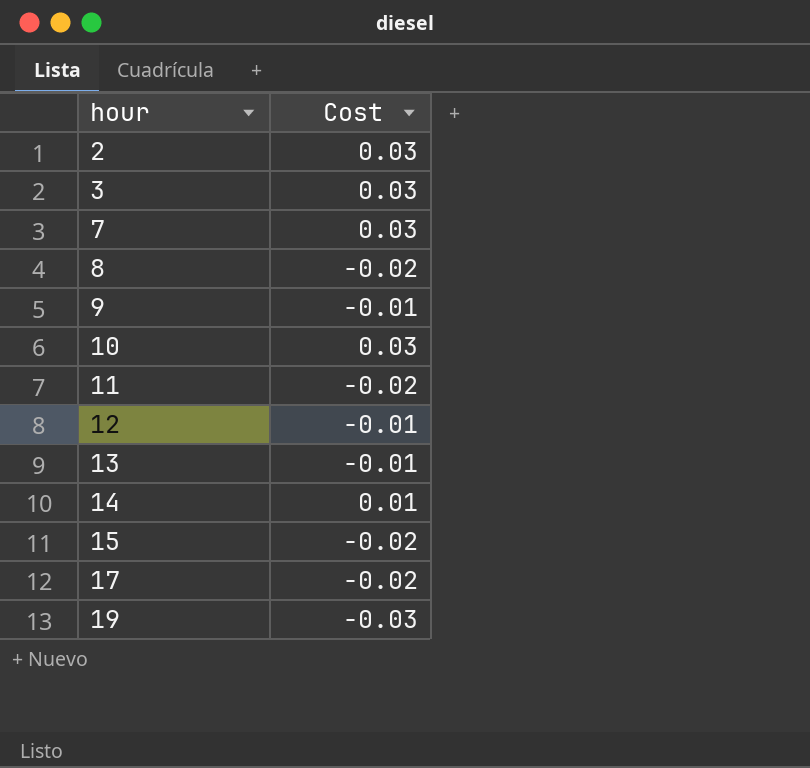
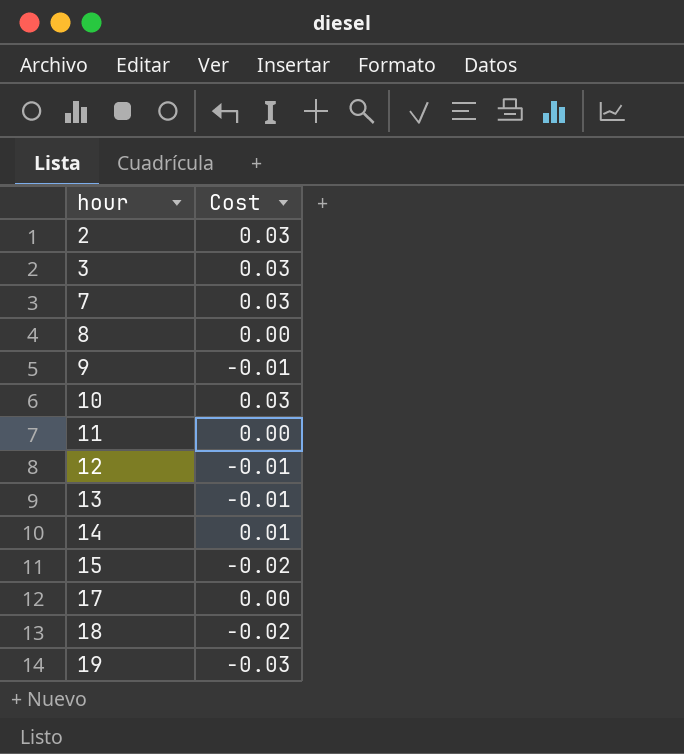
8 | Cost: -0.02 -> 0.00
11 | Cost: -0.02 -> 0.00
17 | Cost: -0.02 -> 0.00
row 18: none -> -0.02

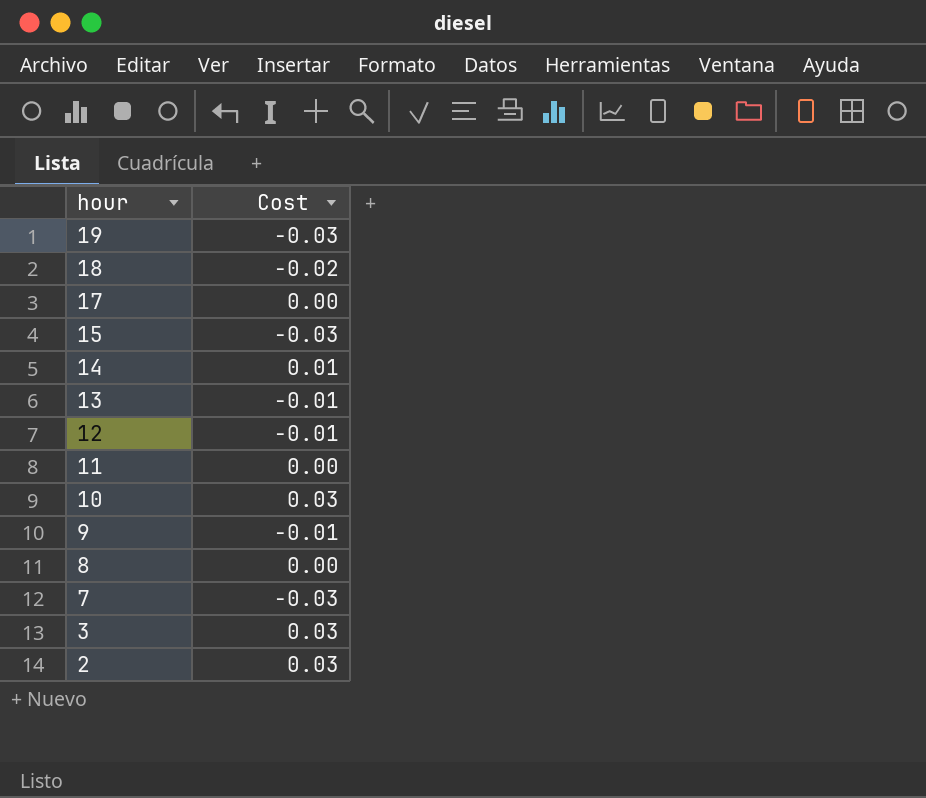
row order: hour ascending -> hour descending
15 | Cost: -0.02 -> -0.03
7 | Cost: 0.03 -> -0.03

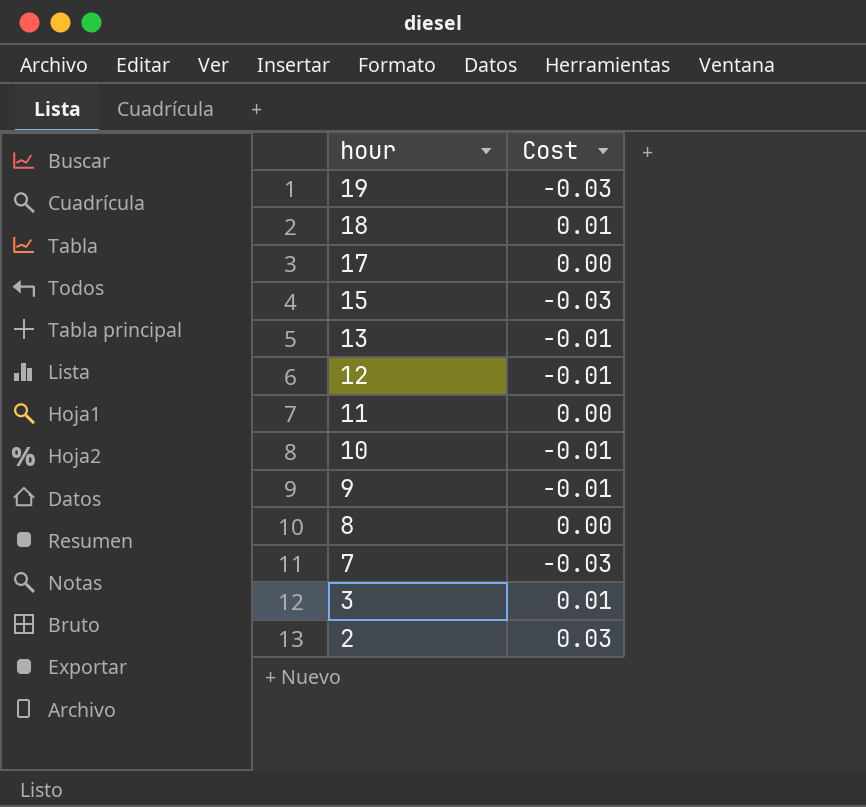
row 14: 0.01 -> none
18 | Cost: -0.02 -> 0.01
10 | Cost: 0.03 -> -0.01
3 | Cost: 0.03 -> 0.01

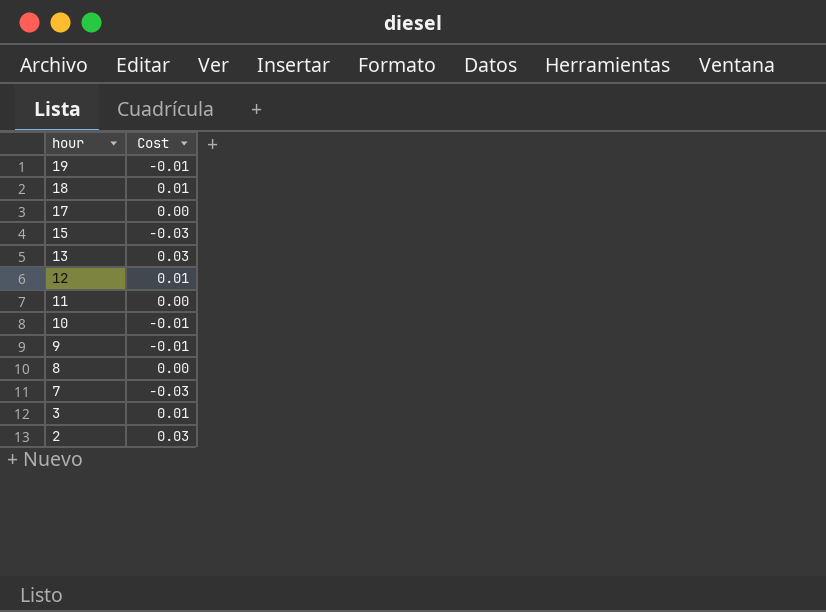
19 | Cost: -0.03 -> -0.01
13 | Cost: -0.01 -> 0.03
12 | Cost: -0.01 -> 0.01

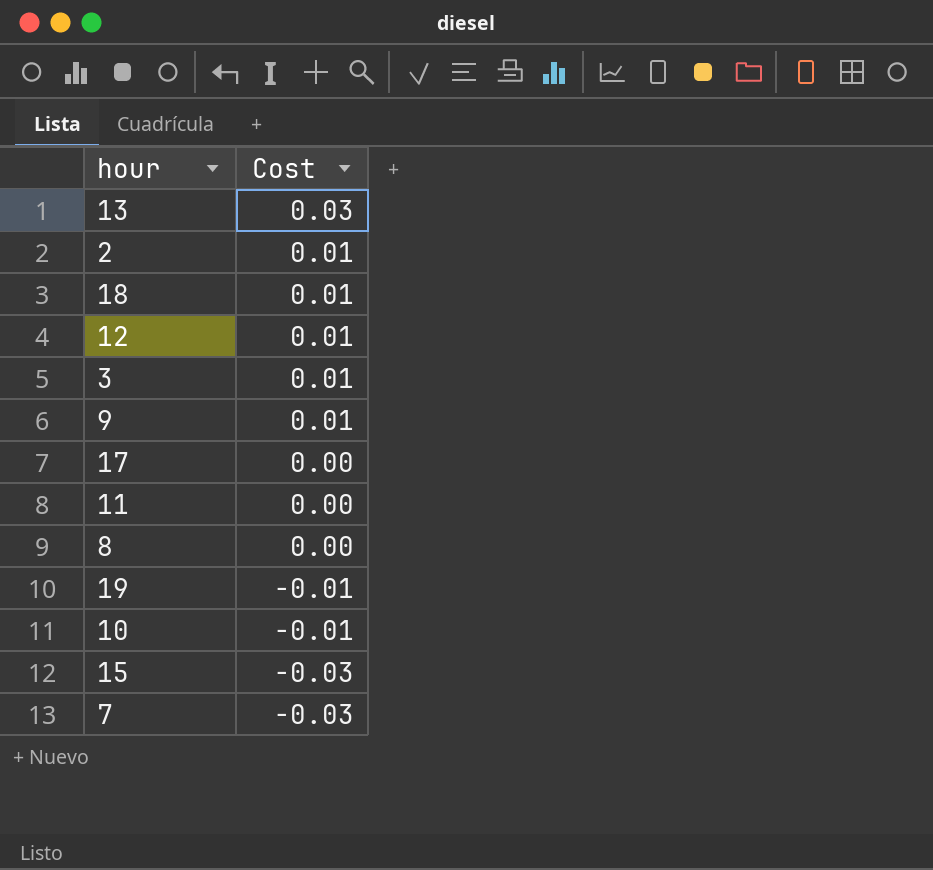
row order: hour descending -> Cost descending
2 | Cost: 0.03 -> 0.01
9 | Cost: -0.01 -> 0.01

